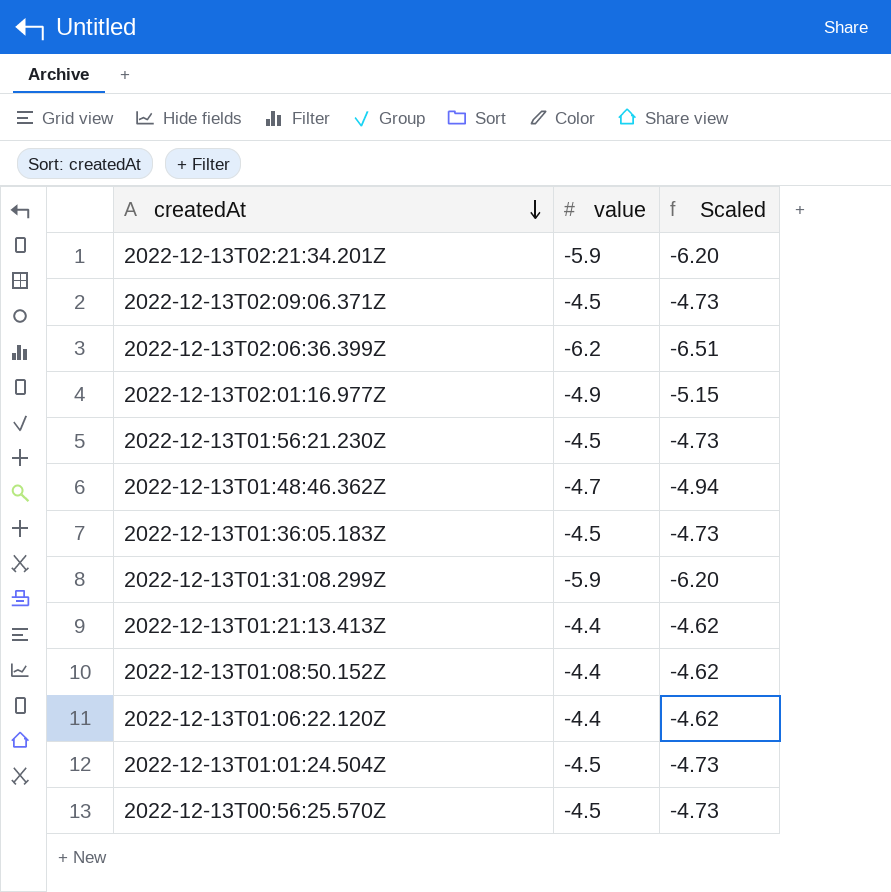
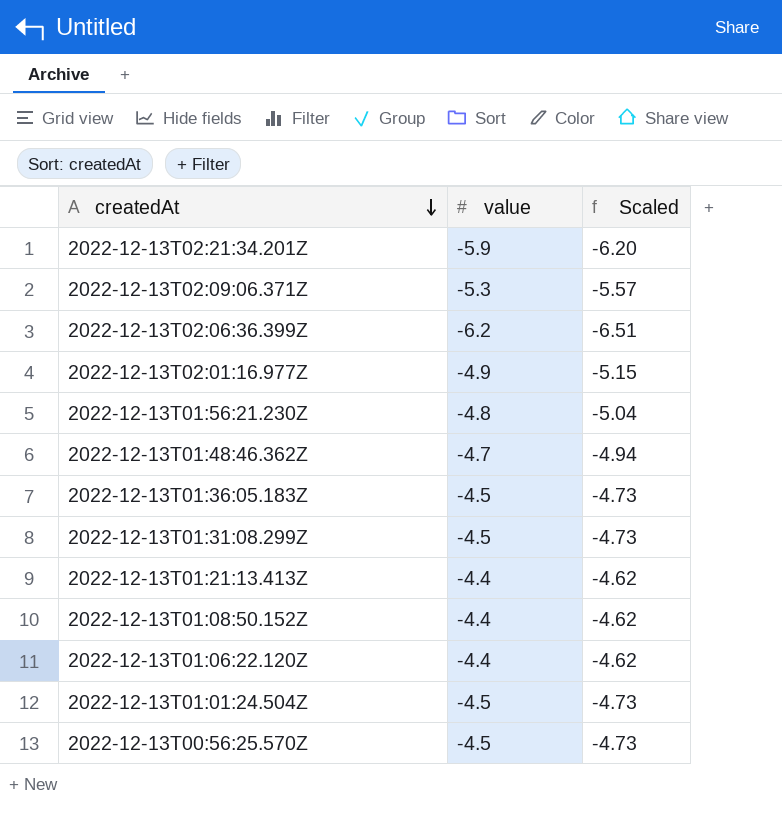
2022-12-13T02:09:06.371Z | value: -4.5 -> -5.3
2022-12-13T02:09:06.371Z | Scaled: -4.73 -> -5.57
2022-12-13T01:56:21.230Z | value: -4.5 -> -4.8
2022-12-13T01:56:21.230Z | Scaled: -4.73 -> -5.04
2022-12-13T01:31:08.299Z | value: -5.9 -> -4.5
2022-12-13T01:31:08.299Z | Scaled: -6.20 -> -4.73

